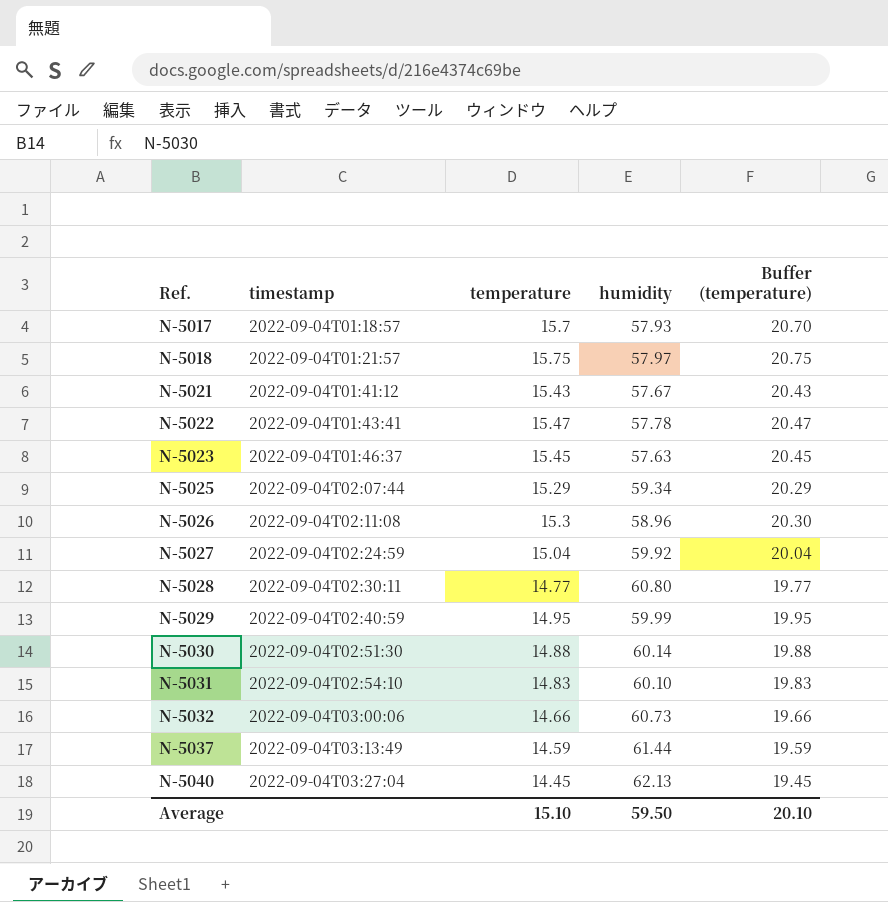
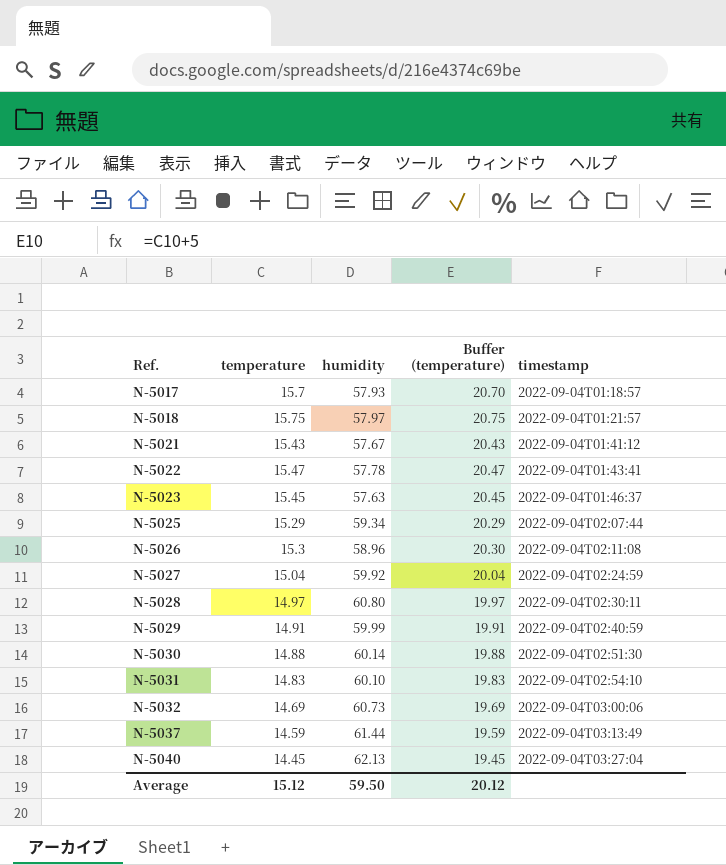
column timestamp | position: 2 -> 5
N-5028 | temperature: 14.77 -> 14.97
N-5028 | Buffer (temperature): 19.77 -> 19.97
N-5029 | temperature: 14.95 -> 14.91
N-5029 | Buffer (temperature): 19.95 -> 19.91
N-5032 | temperature: 14.66 -> 14.69
N-5032 | Buffer (temperature): 19.66 -> 19.69
Average | temperature: 15.10 -> 15.12
Average | Buffer (temperature): 20.10 -> 20.12

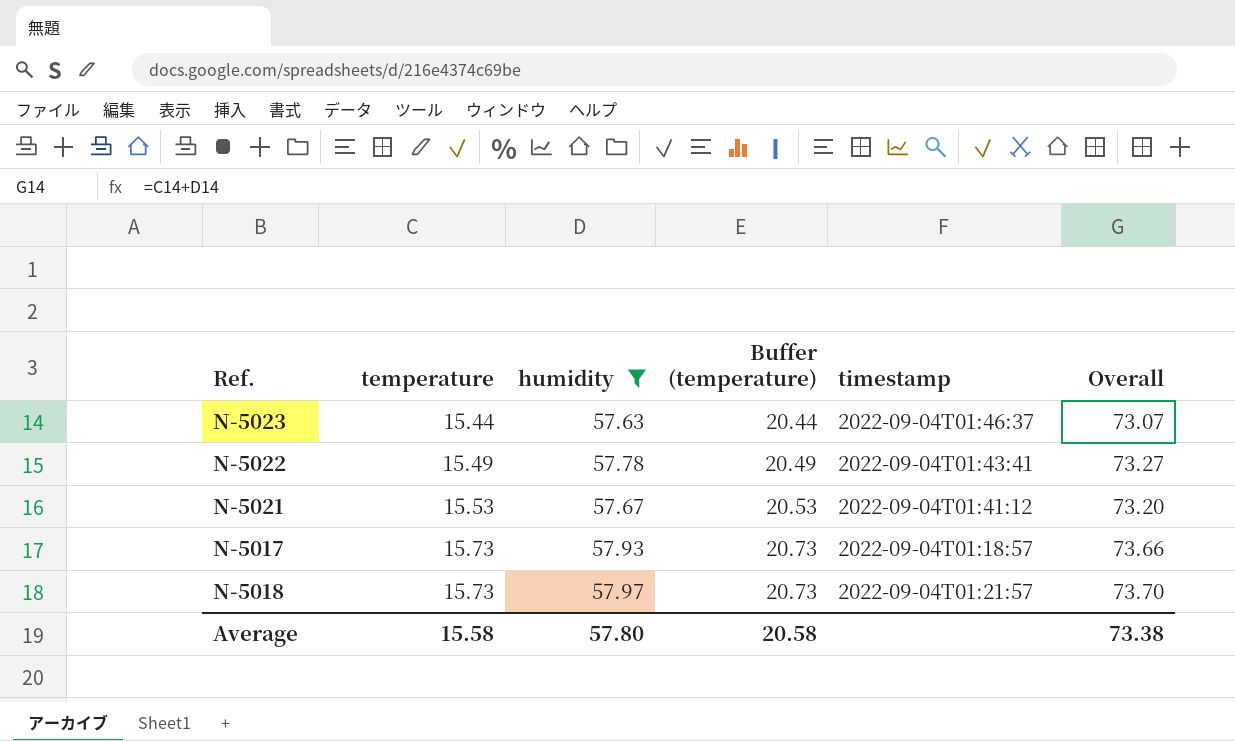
filter: none -> humidity <= 57.97
row order: Ref. ascending -> temperature ascending
column Overall | formula: none -> [temperature] + [humidity]
N-5023 | temperature: 15.45 -> 15.44
N-5023 | Buffer (temperature): 20.45 -> 20.44
N-5022 | temperature: 15.47 -> 15.49
N-5022 | Buffer (temperature): 20.47 -> 20.49
N-5021 | temperature: 15.43 -> 15.53
N-5021 | Buffer (temperature): 20.43 -> 20.53
N-5017 | temperature: 15.7 -> 15.73
N-5017 | Buffer (temperature): 20.70 -> 20.73
N-5018 | temperature: 15.75 -> 15.73
N-5018 | Buffer (temperature): 20.75 -> 20.73
Average | temperature: 15.12 -> 15.58
Average | humidity: 59.50 -> 57.80
Average | Buffer (temperature): 20.12 -> 20.58

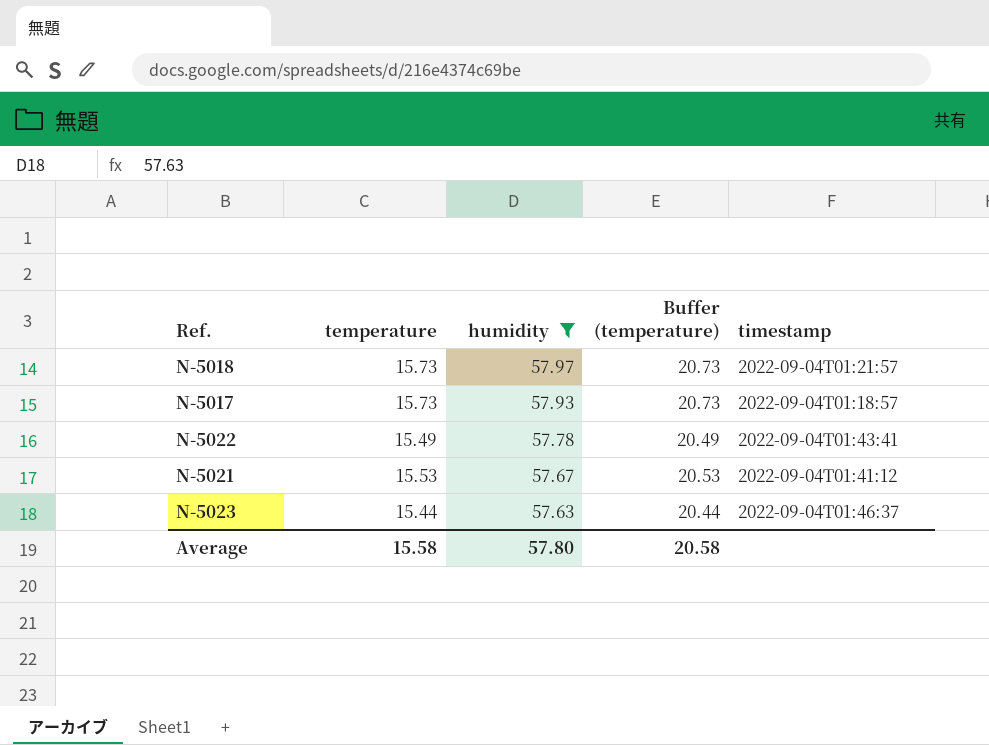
row order: temperature ascending -> humidity descending
column Overall | formula: [temperature] + [humidity] -> none

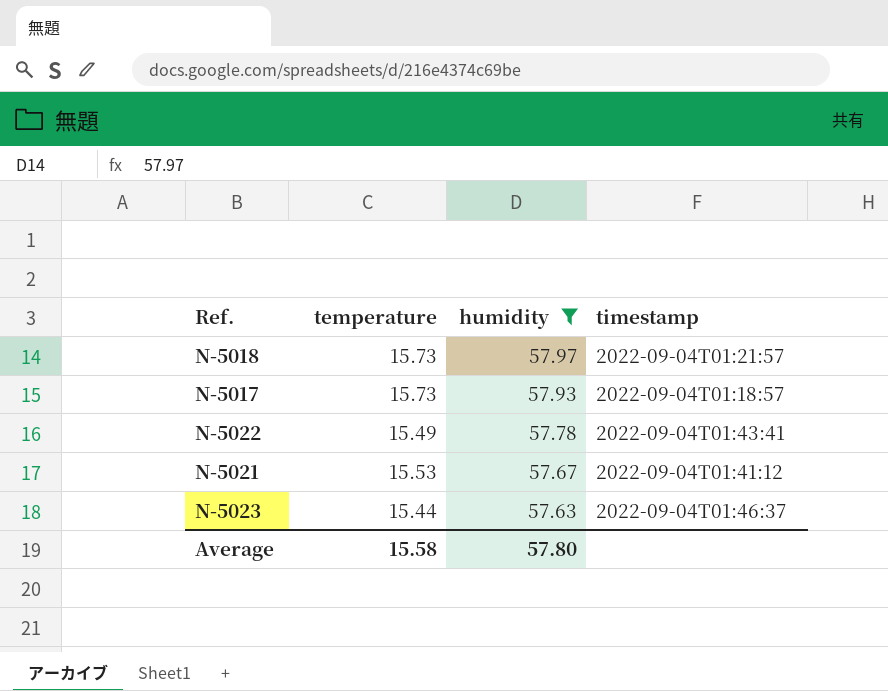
column Buffer (temperature) | formula: [temperature] + 5 -> none

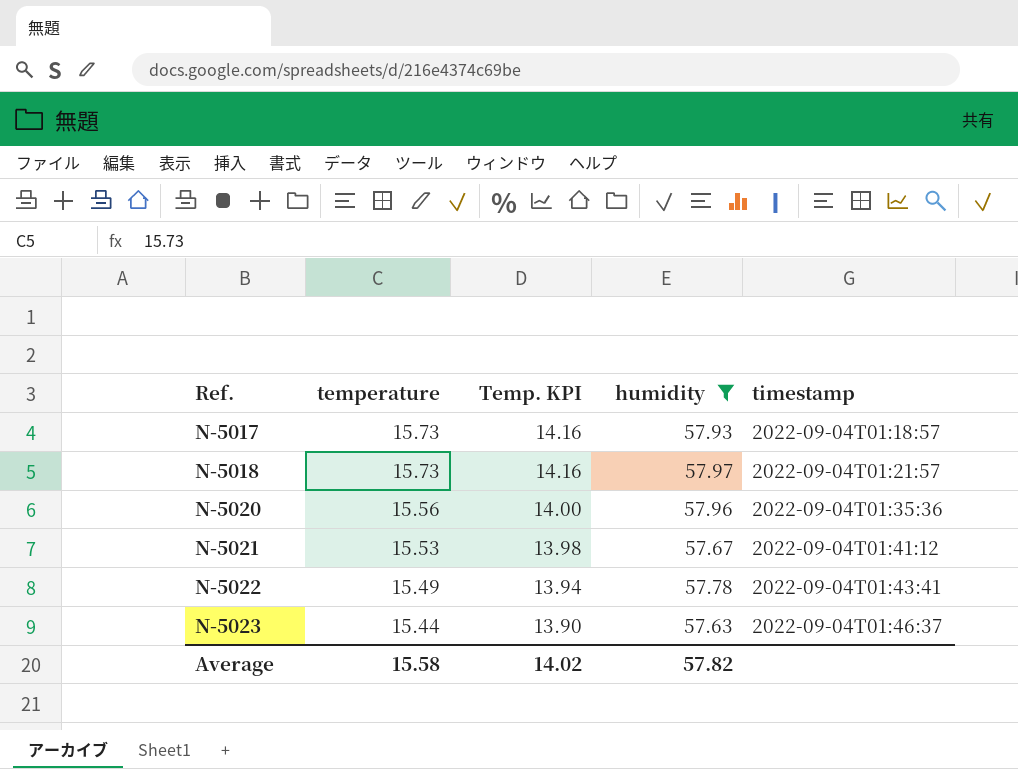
row order: humidity descending -> Ref. ascending
column Temp. KPI | formula: none -> [temperature] * 0.9
row N-5020: none -> 15.56 | 14.00 | 57.96 | 2022-09-04T01:35:36
Average | humidity: 57.80 -> 57.82

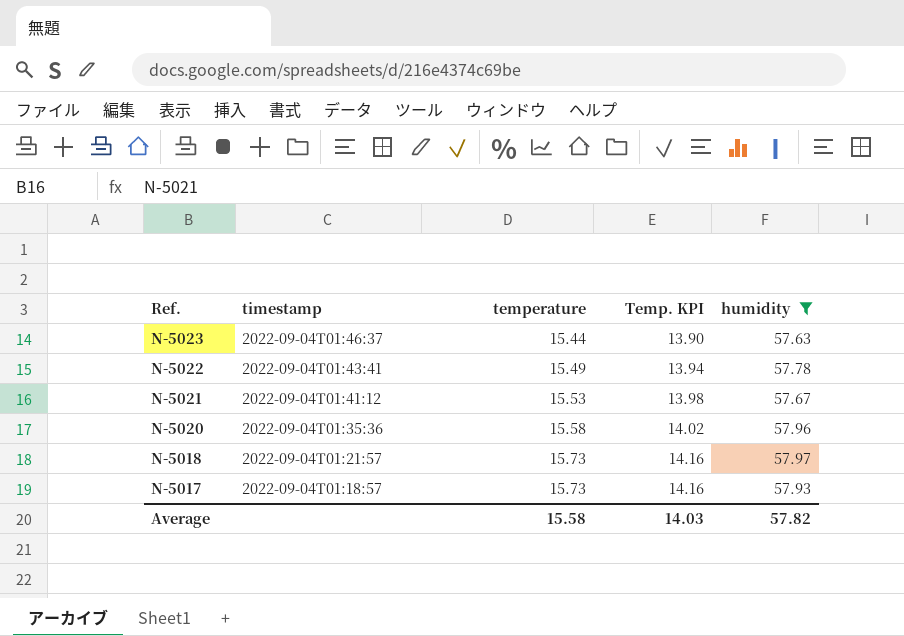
row order: Ref. ascending -> Ref. descending
column timestamp | position: 5 -> 2
N-5020 | temperature: 15.56 -> 15.58
N-5020 | Temp. KPI: 14.00 -> 14.02
Average | Temp. KPI: 14.02 -> 14.03

